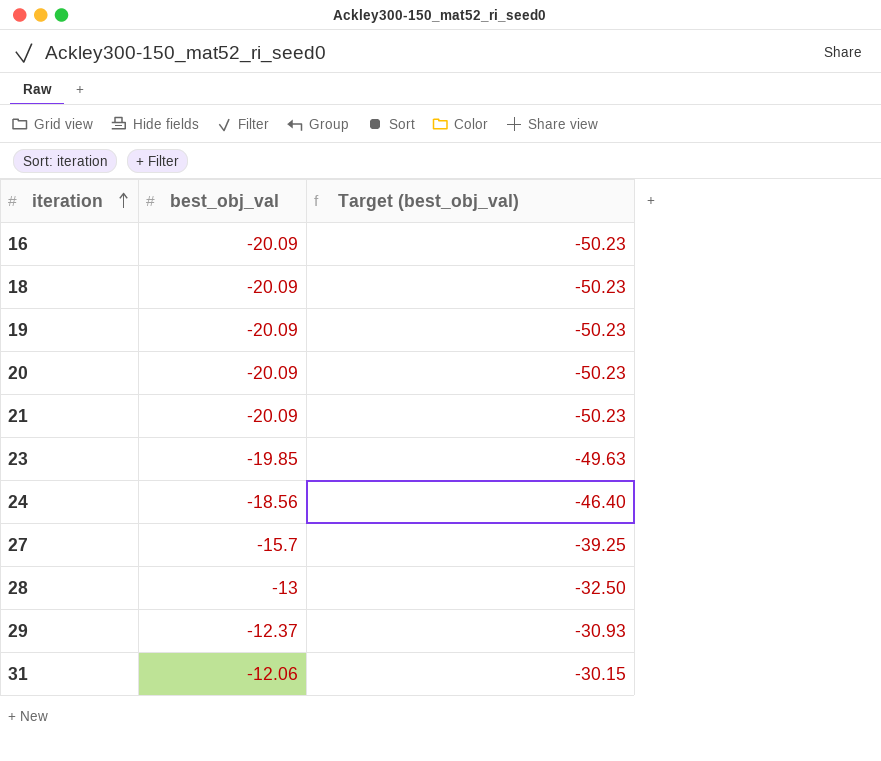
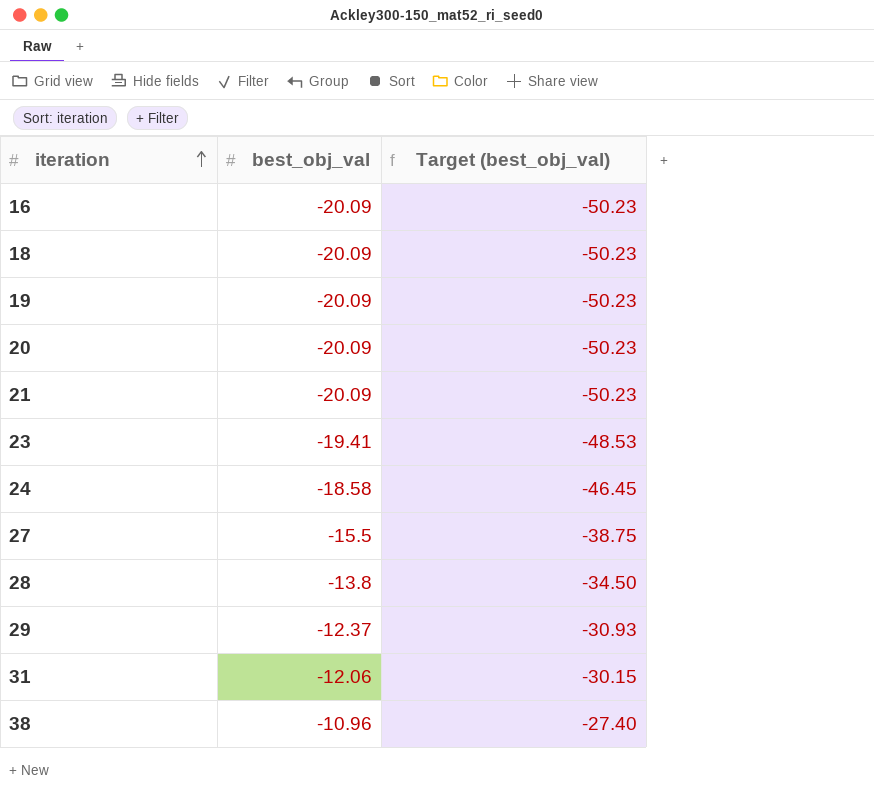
23 | best_obj_val: -19.85 -> -19.41
23 | Target (best_obj_val): -49.63 -> -48.53
24 | best_obj_val: -18.56 -> -18.58
24 | Target (best_obj_val): -46.40 -> -46.45
27 | best_obj_val: -15.7 -> -15.5
27 | Target (best_obj_val): -39.25 -> -38.75
28 | best_obj_val: -13 -> -13.8
28 | Target (best_obj_val): -32.50 -> -34.50
row 38: none -> -10.96 | -27.40

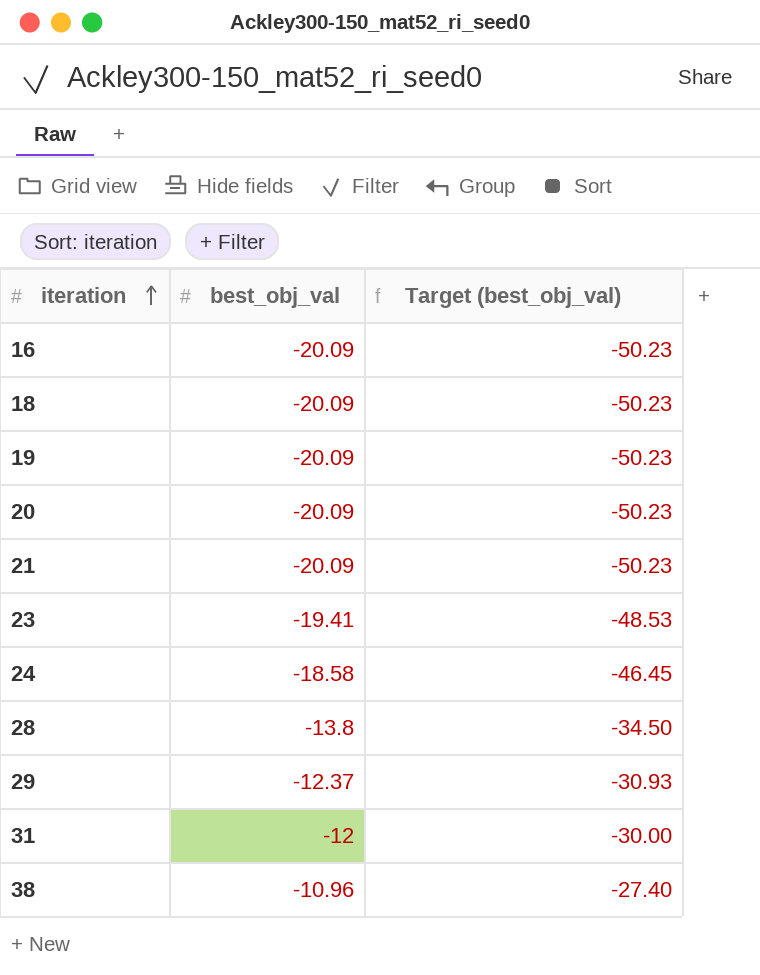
row 27: -15.5 | -38.75 -> none
31 | best_obj_val: -12.06 -> -12
31 | Target (best_obj_val): -30.15 -> -30.00

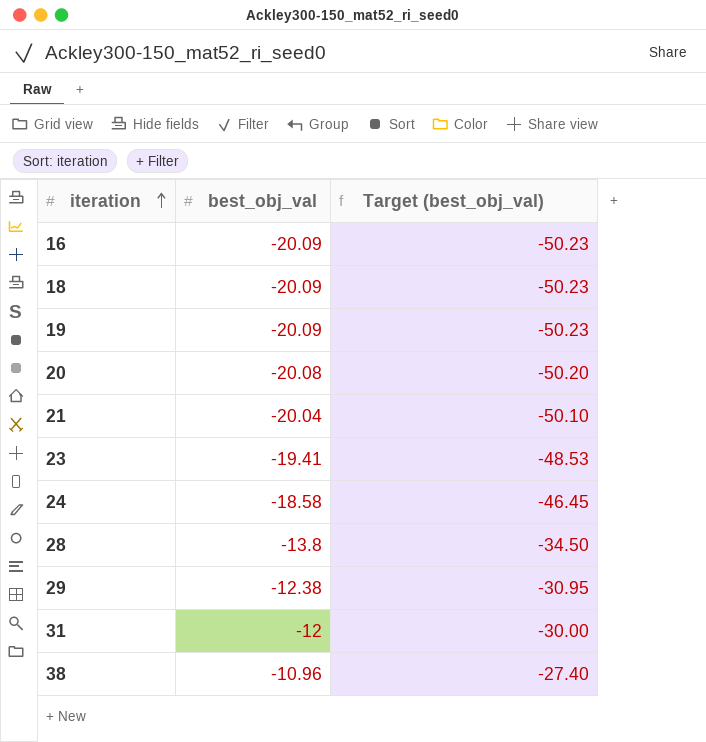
20 | best_obj_val: -20.09 -> -20.08
20 | Target (best_obj_val): -50.23 -> -50.20
21 | best_obj_val: -20.09 -> -20.04
21 | Target (best_obj_val): -50.23 -> -50.10
29 | best_obj_val: -12.37 -> -12.38
29 | Target (best_obj_val): -30.93 -> -30.95

